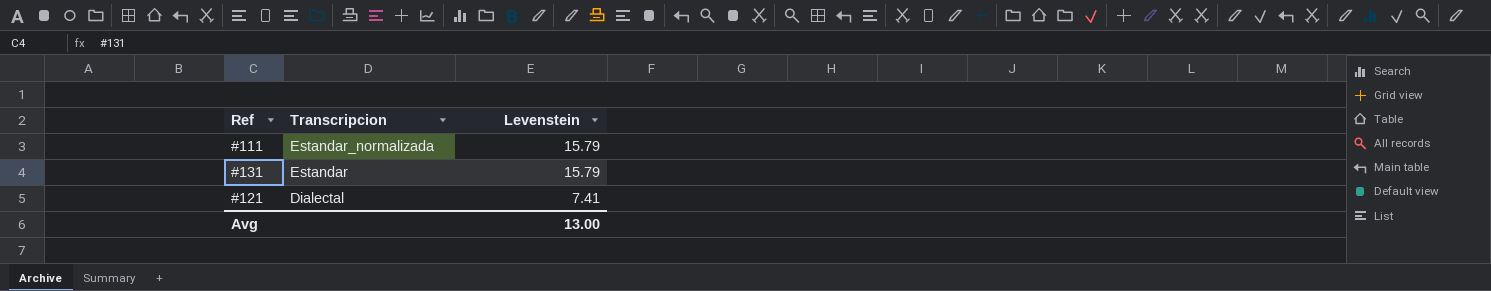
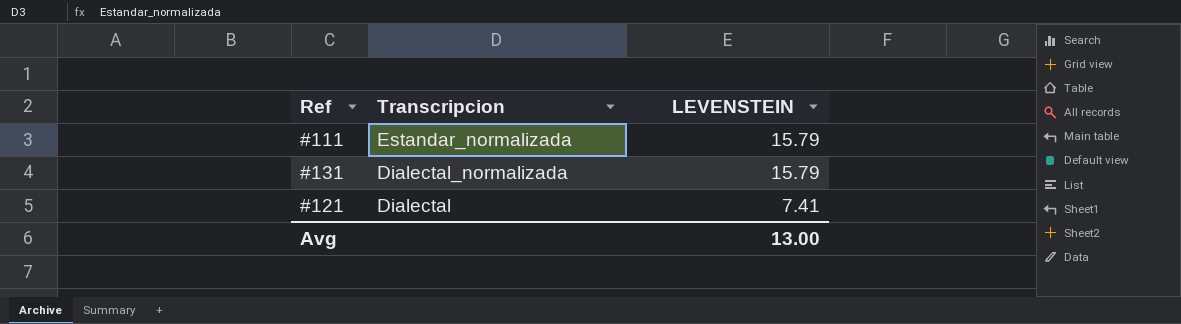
column name: Levenstein -> LEVENSTEIN
#131 | Transcripcion: Estandar -> Dialectal_normalizada

